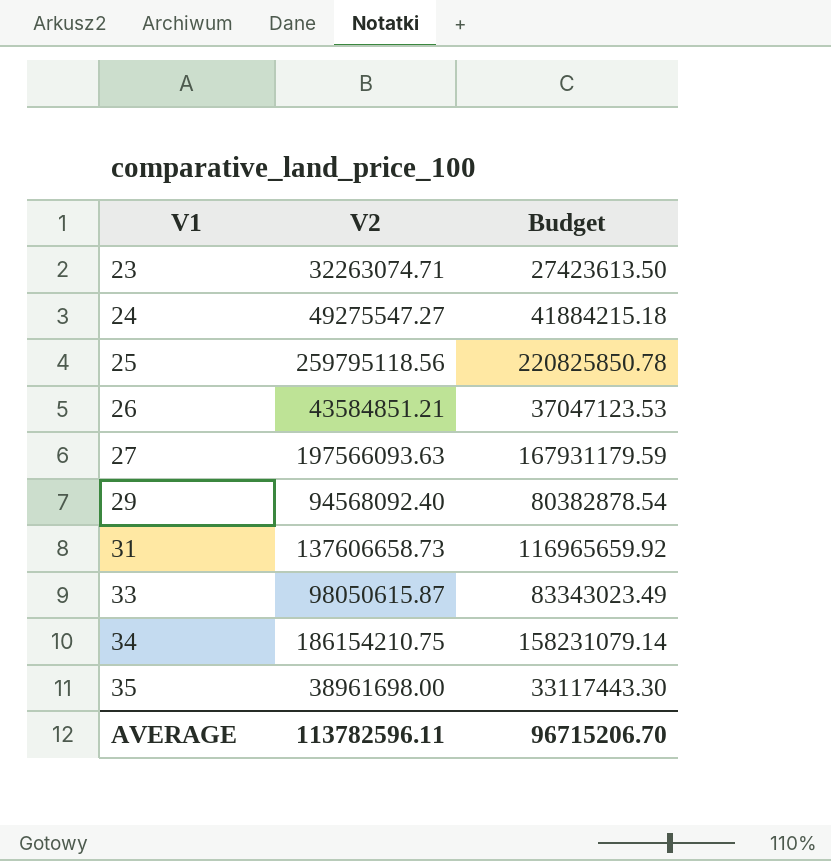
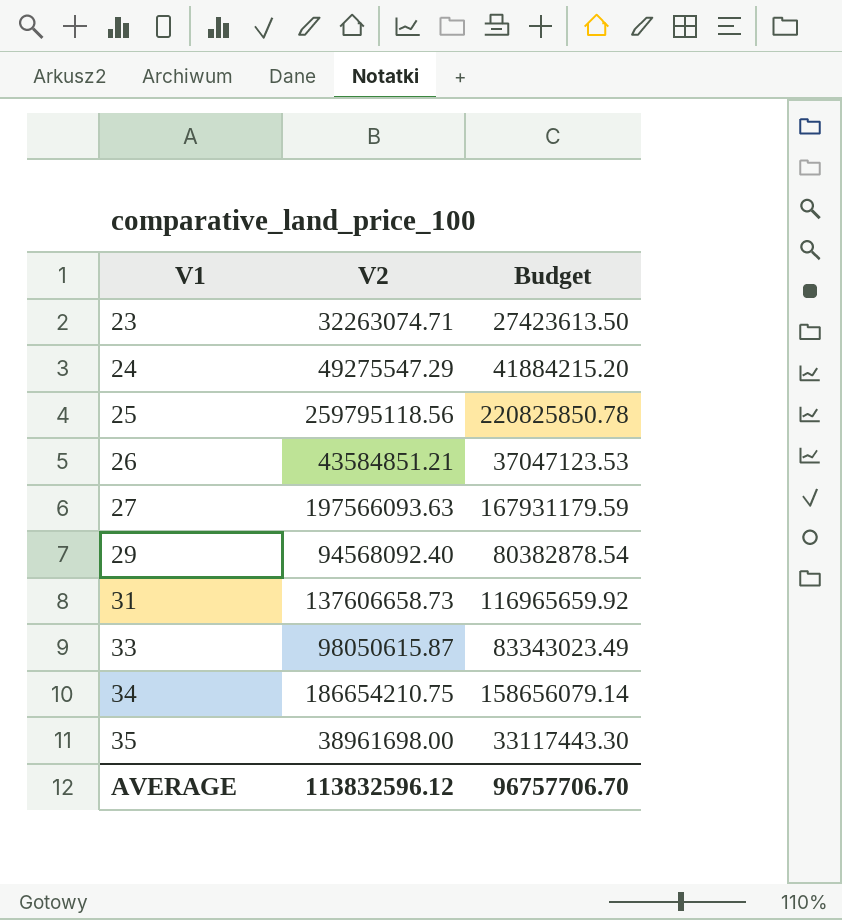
24 | V2: 49275547.27 -> 49275547.29
24 | Budget: 41884215.18 -> 41884215.20
34 | V2: 186154210.75 -> 186654210.75
34 | Budget: 158231079.14 -> 158656079.14
AVERAGE | V2: 113782596.11 -> 113832596.12
AVERAGE | Budget: 96715206.70 -> 96757706.70

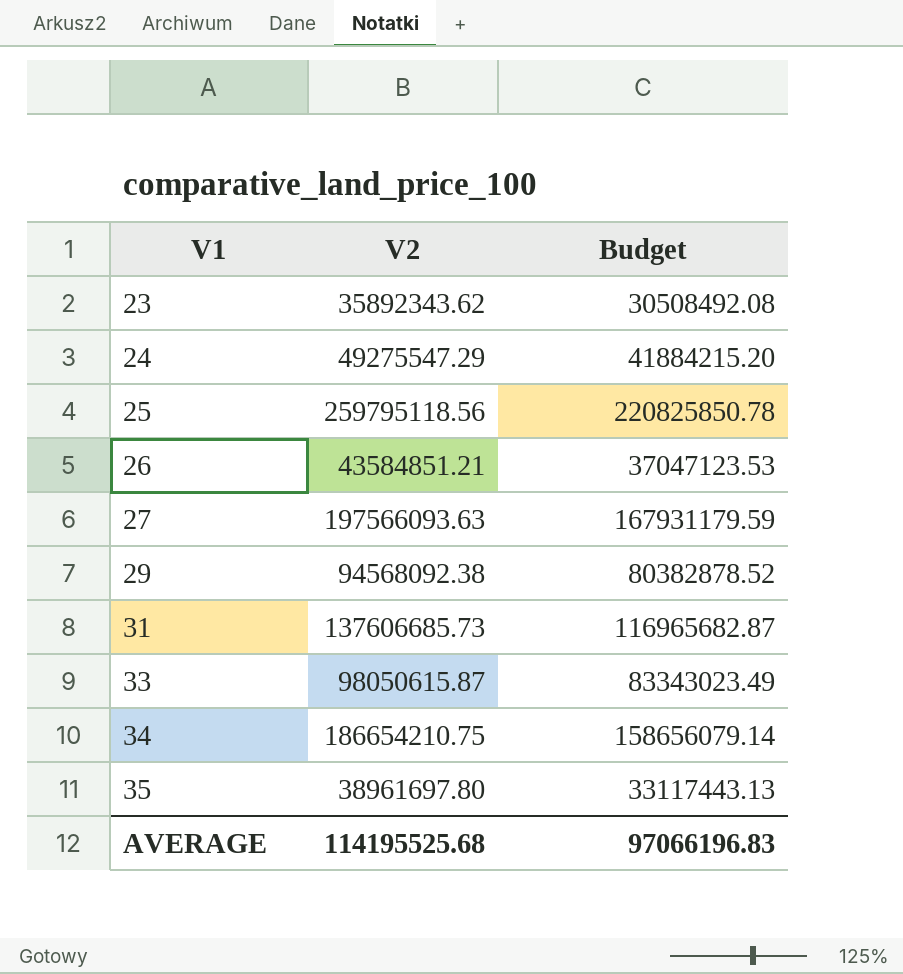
23 | V2: 32263074.71 -> 35892343.62
23 | Budget: 27423613.50 -> 30508492.08
29 | V2: 94568092.40 -> 94568092.38
29 | Budget: 80382878.54 -> 80382878.52
31 | V2: 137606658.73 -> 137606685.73
31 | Budget: 116965659.92 -> 116965682.87
35 | V2: 38961698.00 -> 38961697.80
35 | Budget: 33117443.30 -> 33117443.13
AVERAGE | V2: 113832596.12 -> 114195525.68
AVERAGE | Budget: 96757706.70 -> 97066196.83

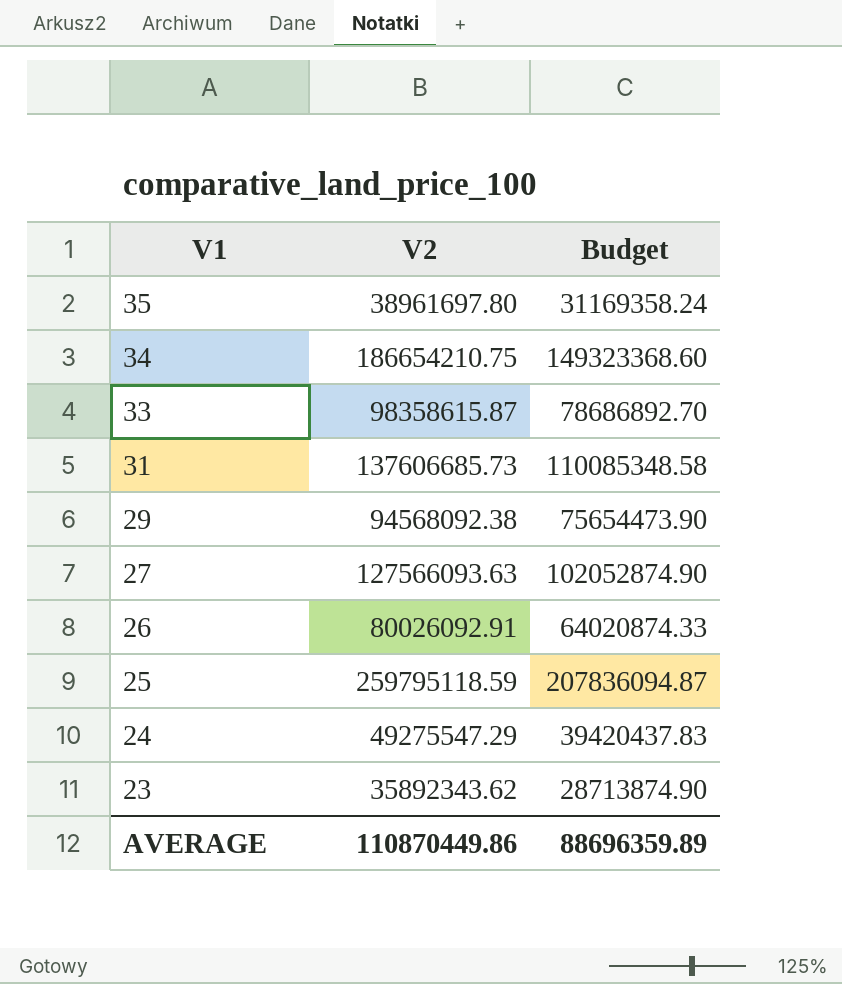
row order: V1 ascending -> V1 descending
column Budget | formula: [V2] * 0.85 -> [V2] * 0.8
33 | V2: 98050615.87 -> 98358615.87
27 | V2: 197566093.63 -> 127566093.63
26 | V2: 43584851.21 -> 80026092.91
25 | V2: 259795118.56 -> 259795118.59
AVERAGE | V2: 114195525.68 -> 110870449.86
AVERAGE | Budget: 97066196.83 -> 88696359.89

